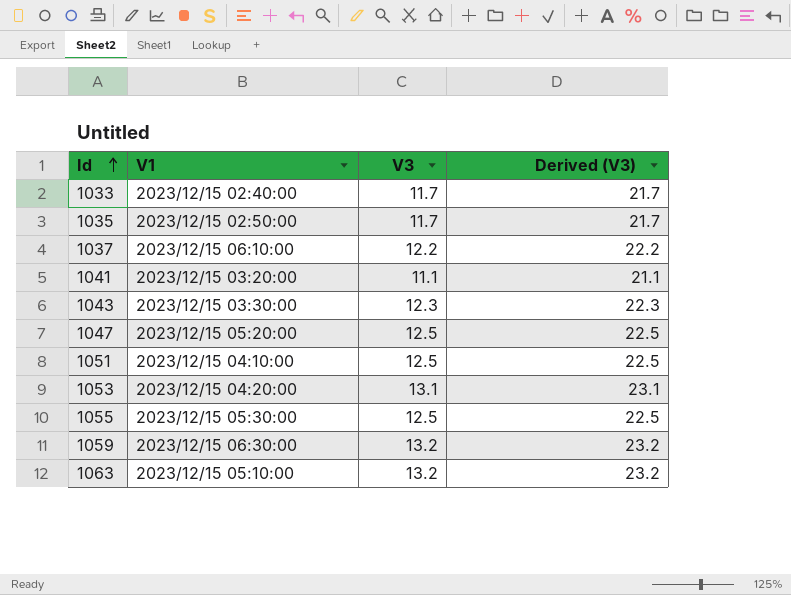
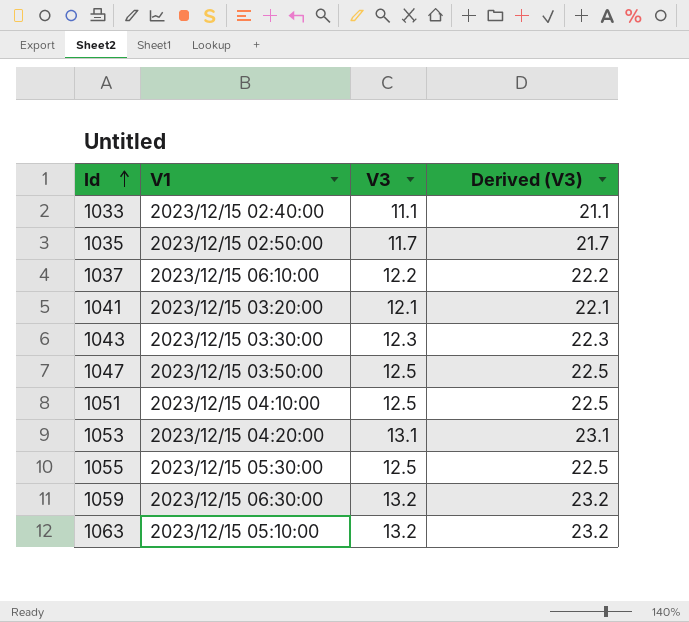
1033 | V3: 11.7 -> 11.1
1033 | Derived (V3): 21.7 -> 21.1
1041 | V3: 11.1 -> 12.1
1041 | Derived (V3): 21.1 -> 22.1
1047 | V1: 2023/12/15 05:20:00 -> 2023/12/15 03:50:00

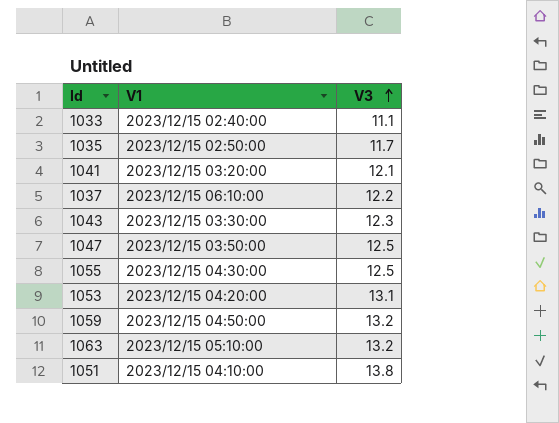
row order: Id ascending -> V3 ascending
column Derived (V3) | formula: [V3] + 10 -> none
1055 | V1: 2023/12/15 05:30:00 -> 2023/12/15 04:30:00
1059 | V1: 2023/12/15 06:30:00 -> 2023/12/15 04:50:00
1051 | V3: 12.5 -> 13.8

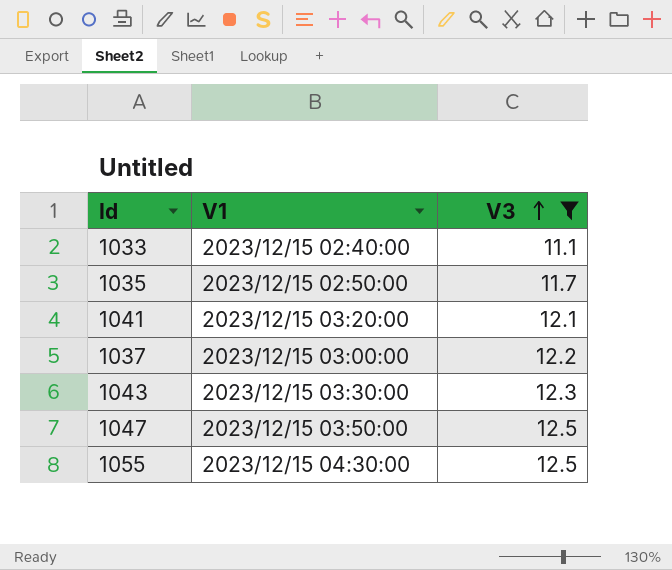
filter: none -> V3 <= 12.5
1037 | V1: 2023/12/15 06:10:00 -> 2023/12/15 03:00:00

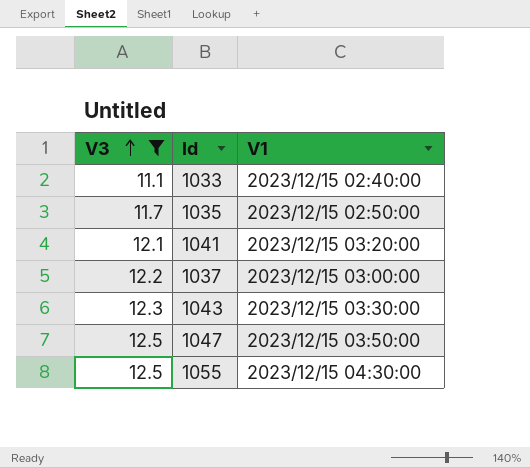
column V3 | position: 3 -> 1

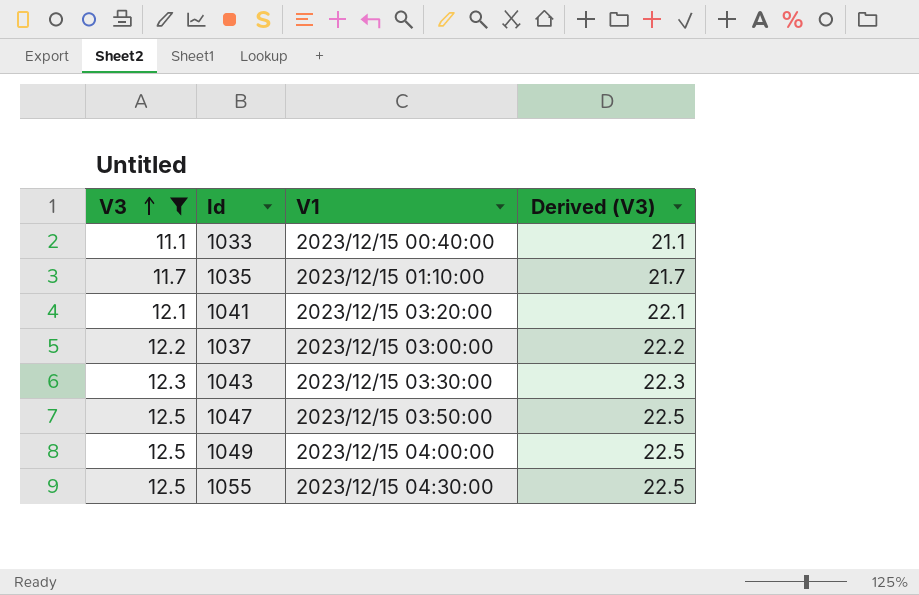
column Derived (V3) | formula: none -> [V3] + 10
1033 | V1: 2023/12/15 02:40:00 -> 2023/12/15 00:40:00
1035 | V1: 2023/12/15 02:50:00 -> 2023/12/15 01:10:00
row 1049: none -> 12.5 | 2023/12/15 04:00:00 | 22.5

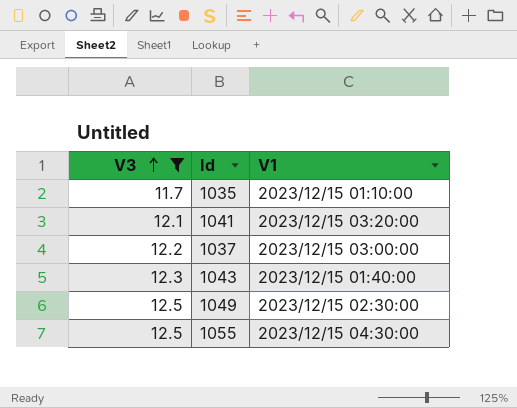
column Derived (V3) | formula: [V3] + 10 -> none
row 1033: 11.1 | 2023/12/15 00:40:00 | 21.1 -> none
row 1047: 12.5 | 2023/12/15 03:50:00 | 22.5 -> none
1043 | V1: 2023/12/15 03:30:00 -> 2023/12/15 01:40:00
1049 | V1: 2023/12/15 04:00:00 -> 2023/12/15 02:30:00

